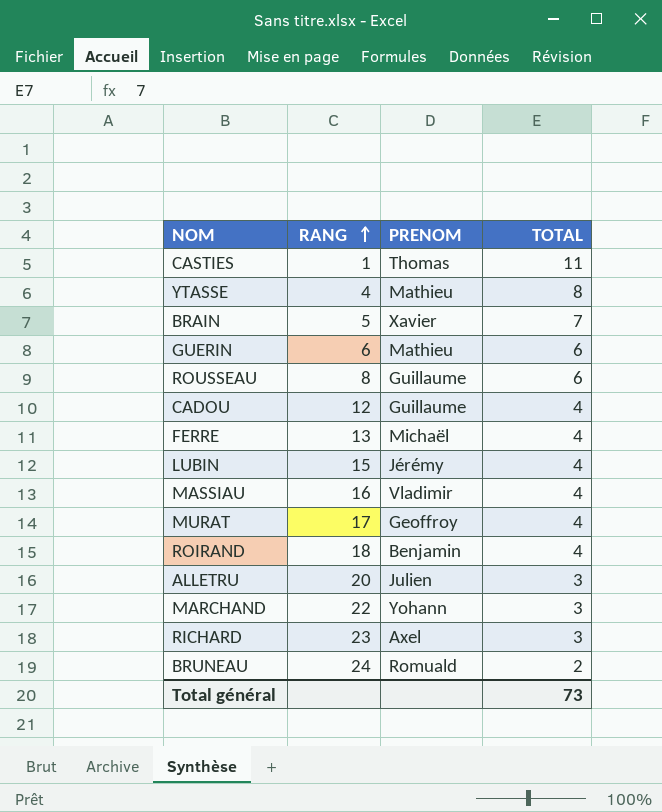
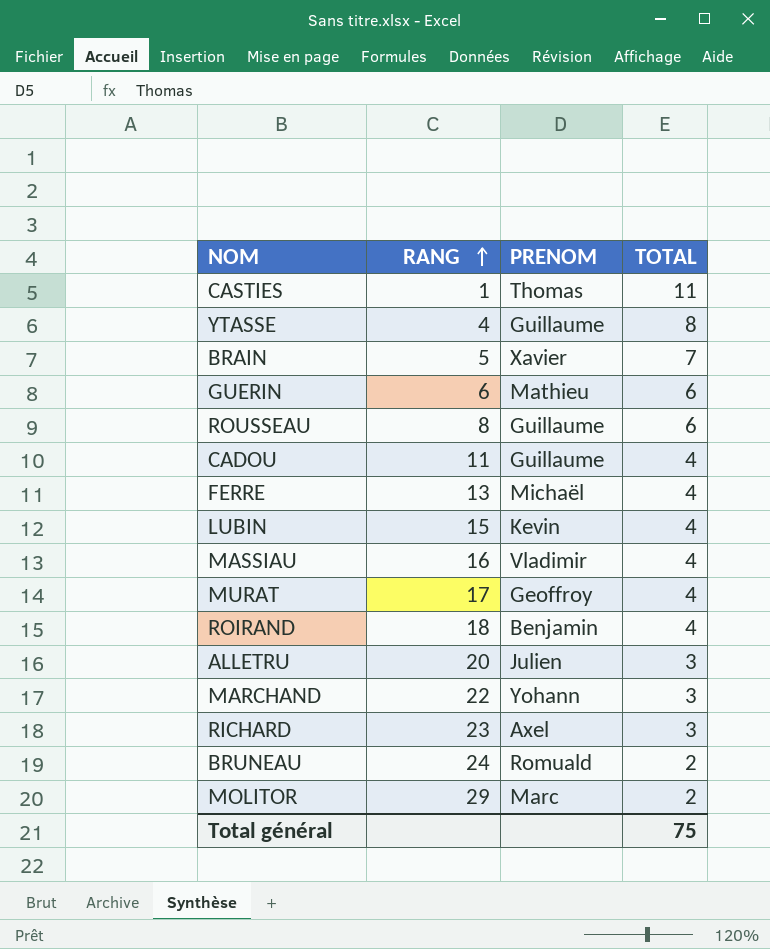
YTASSE | PRENOM: Mathieu -> Guillaume
CADOU | RANG: 12 -> 11
LUBIN | PRENOM: Jérémy -> Kevin
row MOLITOR: none -> 29 | Marc | 2
Total général | TOTAL: 73 -> 75

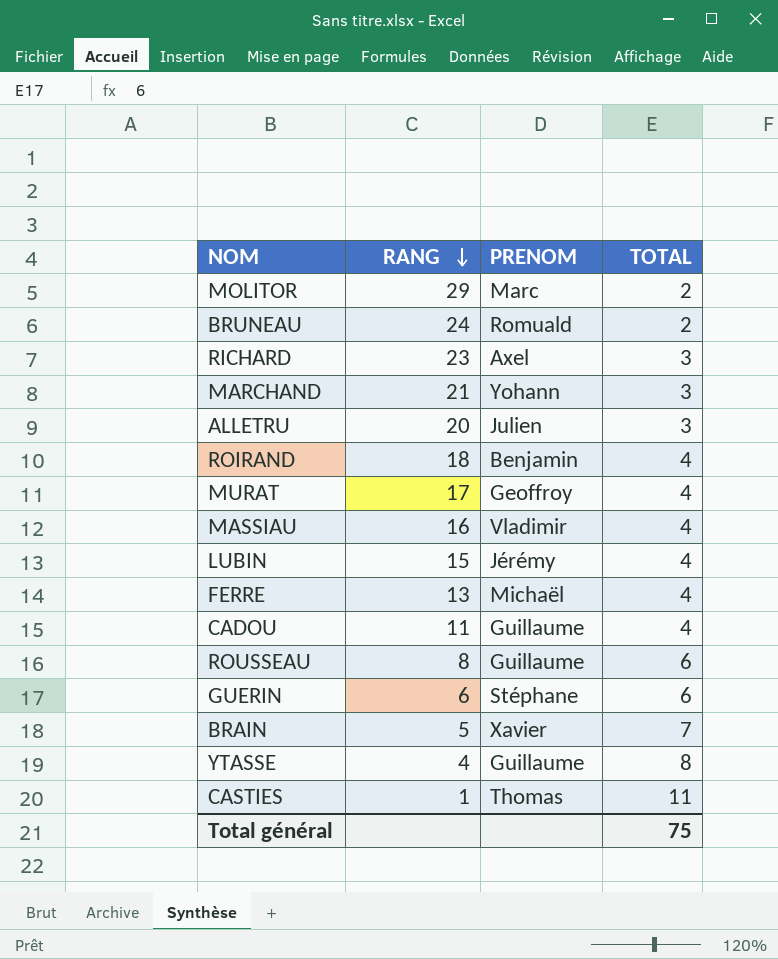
row order: RANG ascending -> RANG descending
MARCHAND | RANG: 22 -> 21
LUBIN | PRENOM: Kevin -> Jérémy
GUERIN | PRENOM: Mathieu -> Stéphane

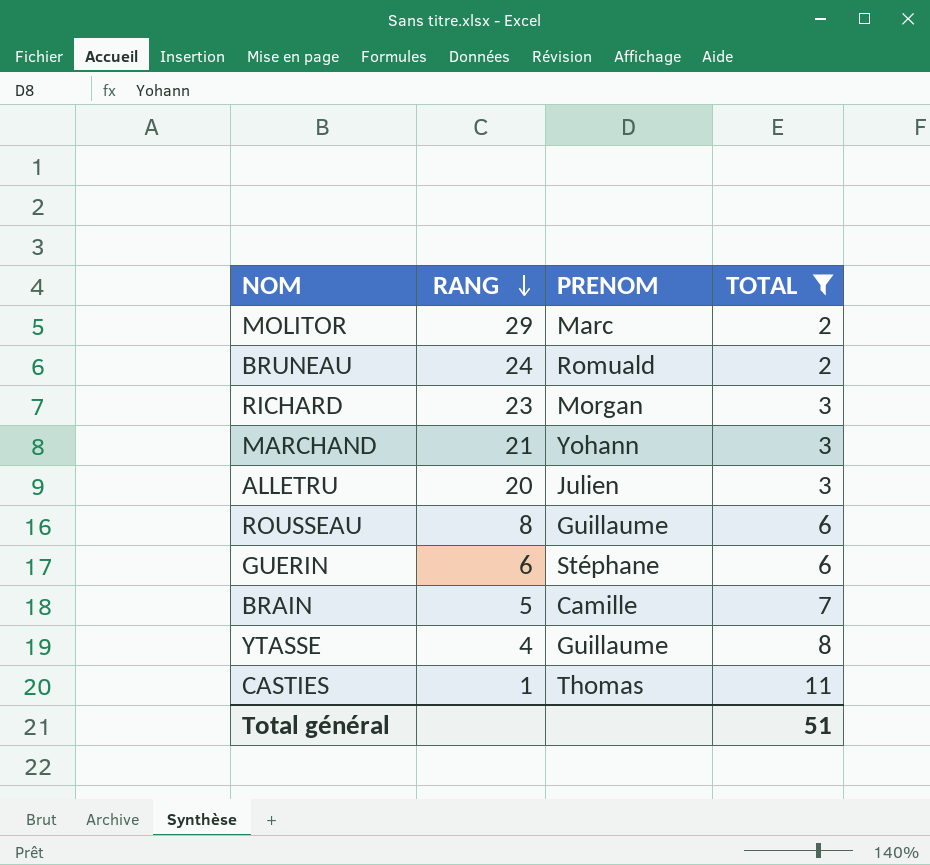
filter: none -> TOTAL != 4
RICHARD | PRENOM: Axel -> Morgan
BRAIN | PRENOM: Xavier -> Camille
Total général | TOTAL: 75 -> 51

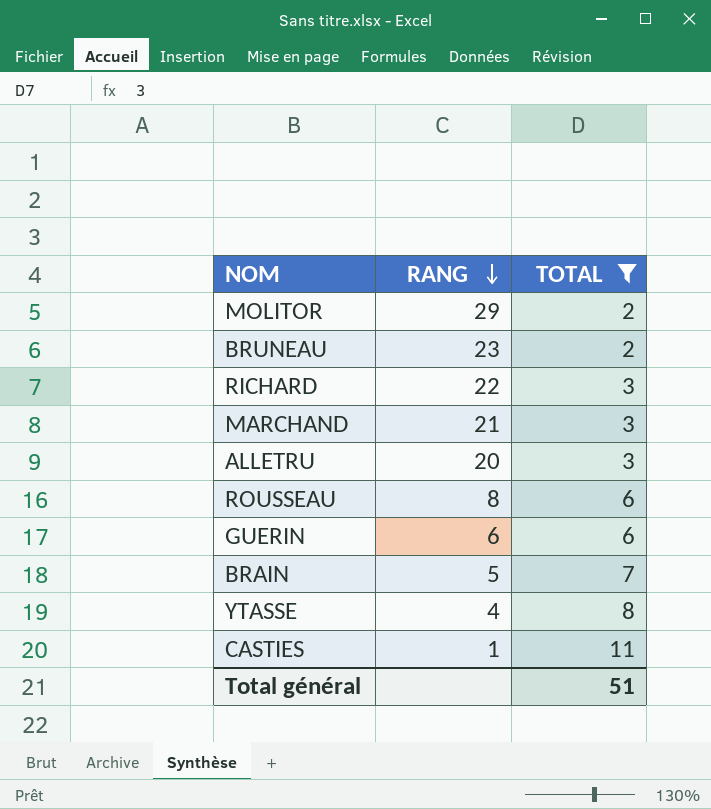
column PRENOM | position: 3 -> none
BRUNEAU | RANG: 24 -> 23
RICHARD | RANG: 23 -> 22

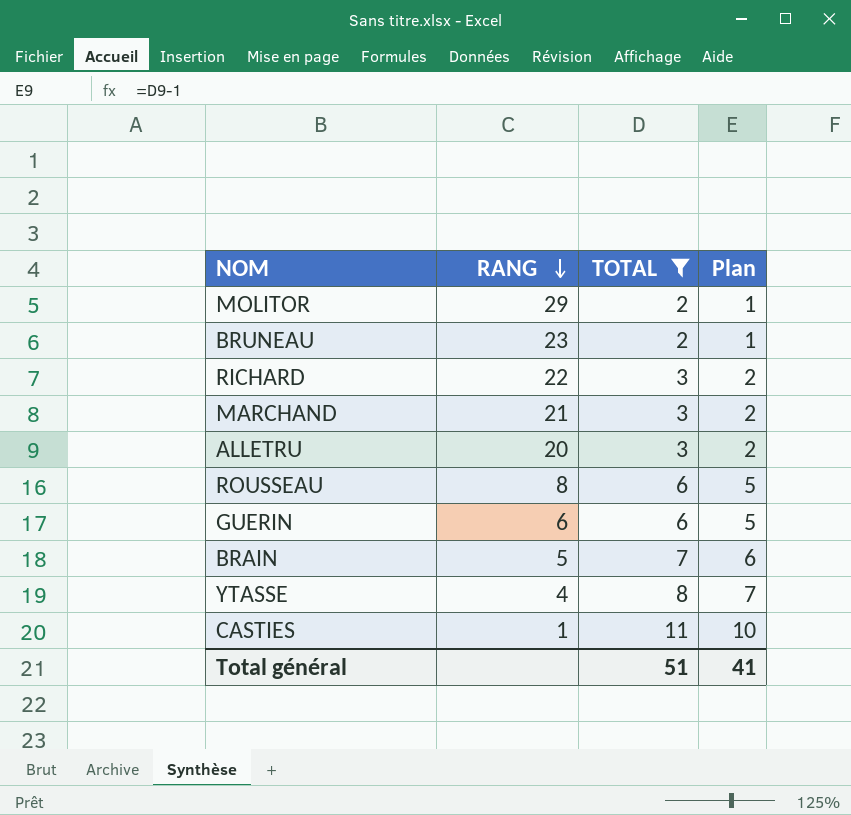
column Plan | formula: none -> [TOTAL] - 1

